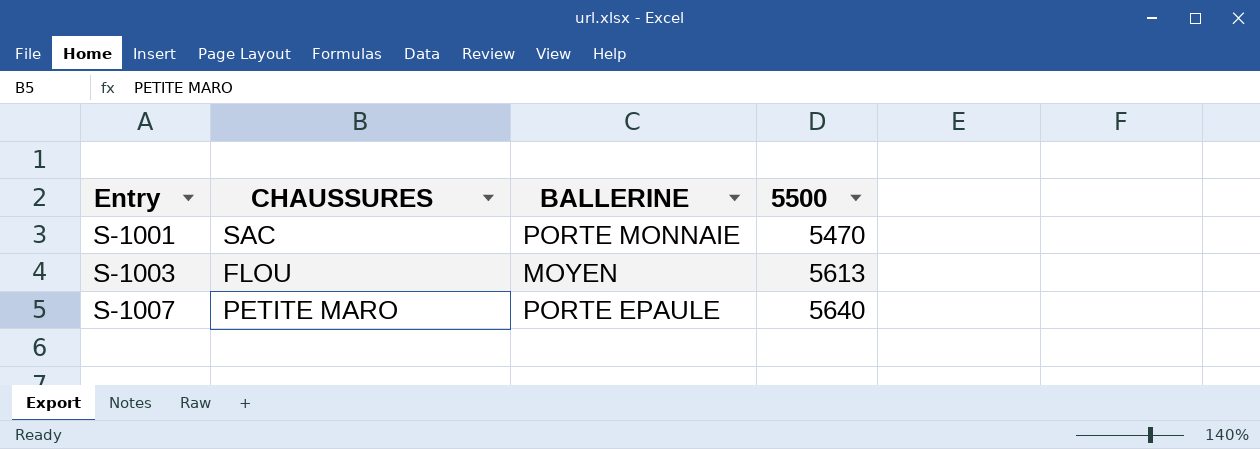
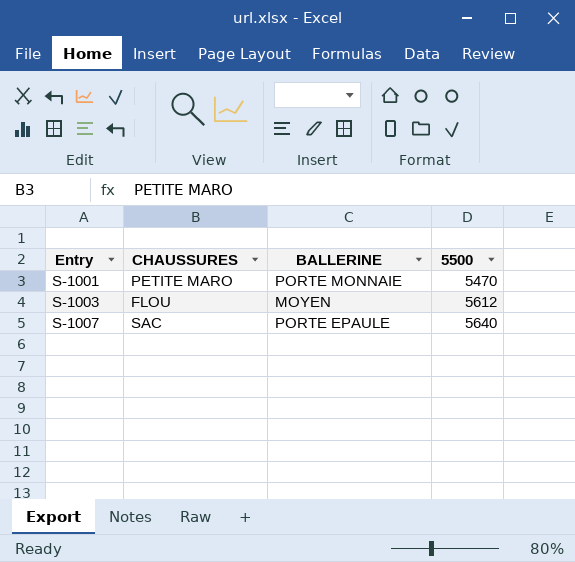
S-1001 | CHAUSSURES: SAC -> PETITE MARO
S-1003 | 5500: 5613 -> 5612
S-1007 | CHAUSSURES: PETITE MARO -> SAC

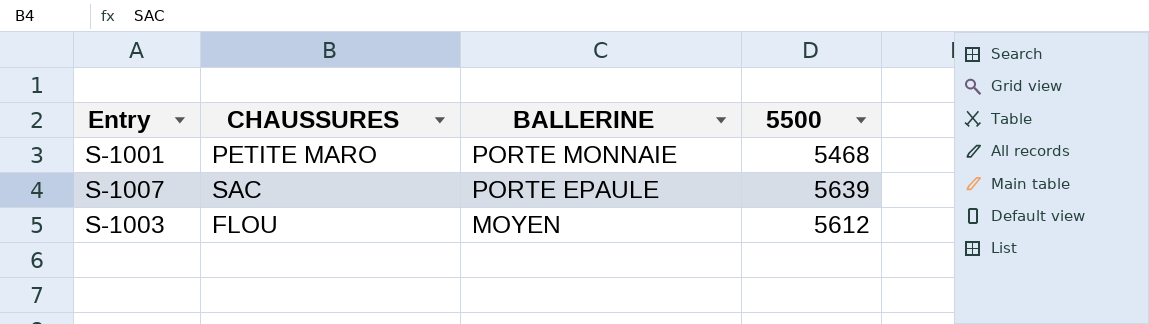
row order: Entry ascending -> BALLERINE descending
S-1001 | 5500: 5470 -> 5468
S-1007 | 5500: 5640 -> 5639

